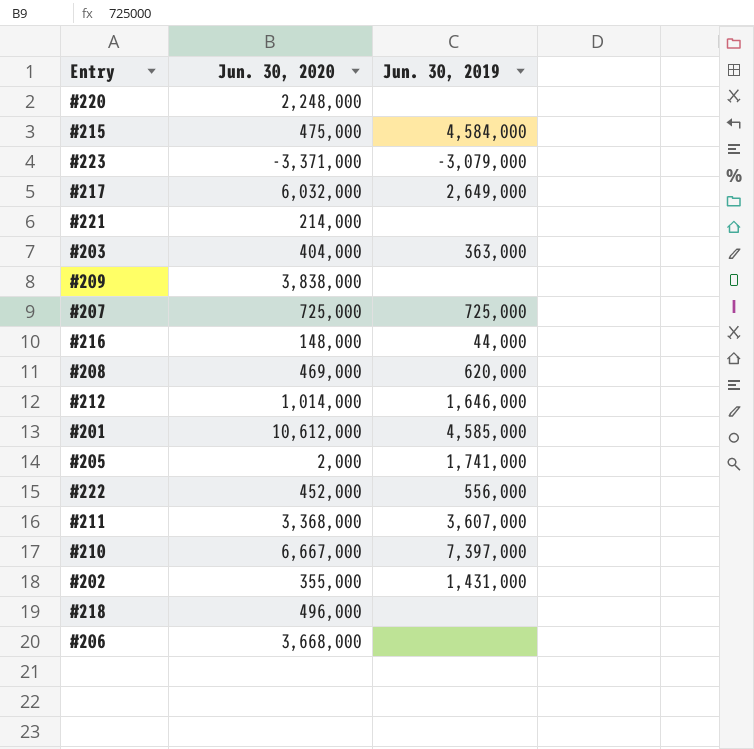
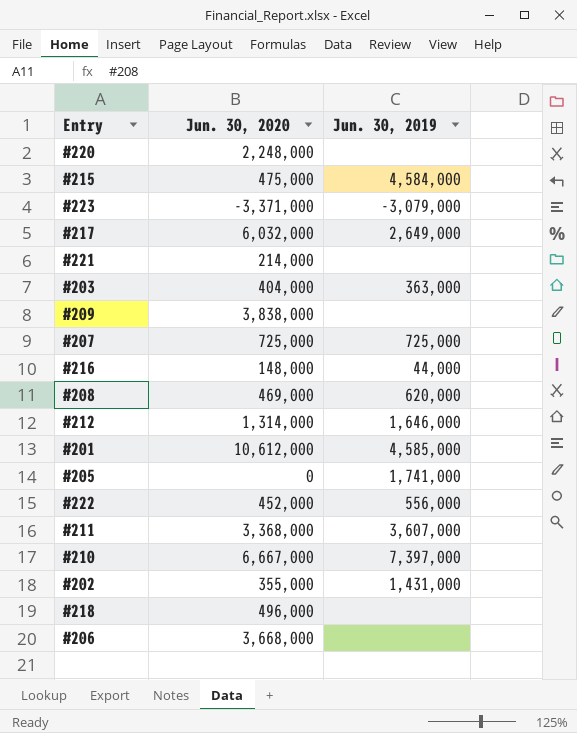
#212 | Jun. 30, 2020: 1,014,000 -> 1,314,000
#205 | Jun. 30, 2020: 2,000 -> 0

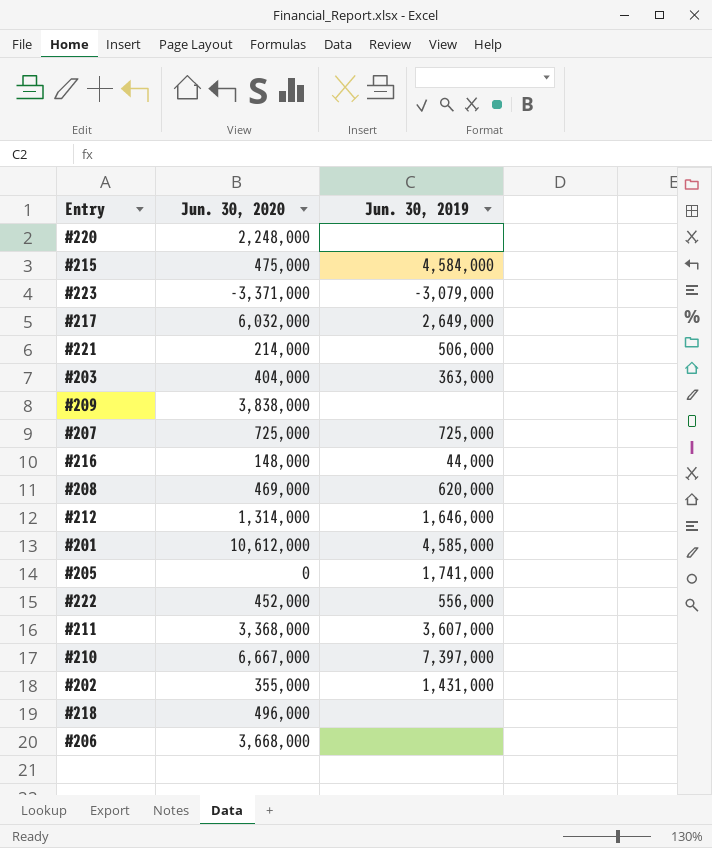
#221 | Jun. 30, 2019: none -> 506,000

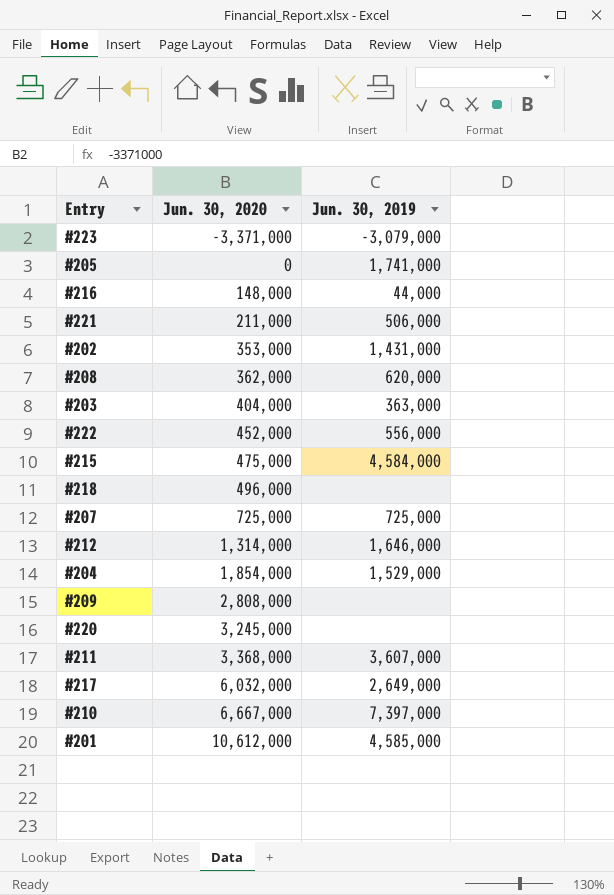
row order: none -> Jun. 30, 2020 ascending
row #206: 3,668,000 | none -> none
#221 | Jun. 30, 2020: 214,000 -> 211,000
#202 | Jun. 30, 2020: 355,000 -> 353,000
#208 | Jun. 30, 2020: 469,000 -> 362,000
row #204: none -> 1,854,000 | 1,529,000
#209 | Jun. 30, 2020: 3,838,000 -> 2,808,000
#220 | Jun. 30, 2020: 2,248,000 -> 3,245,000

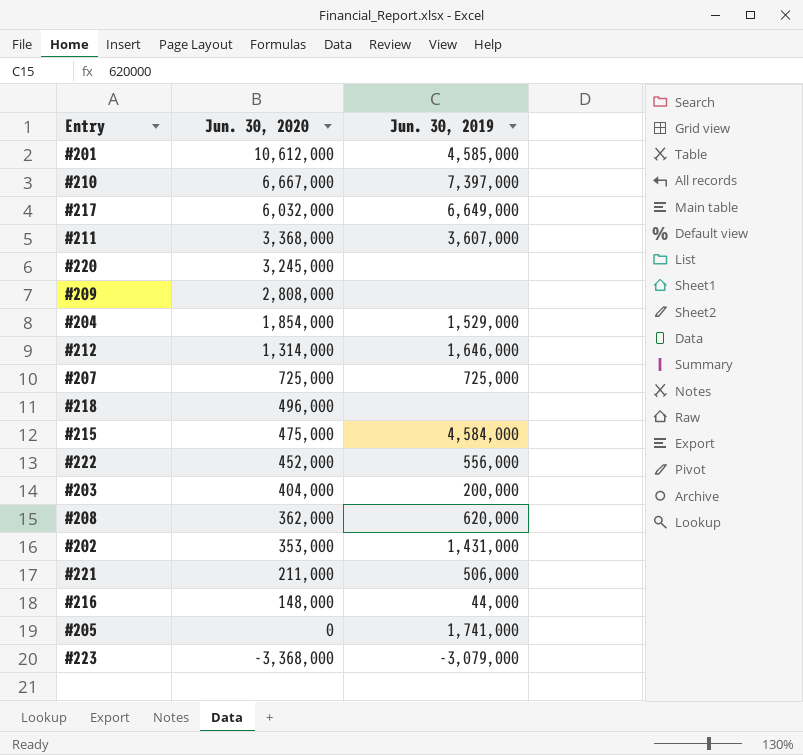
row order: Jun. 30, 2020 ascending -> Jun. 30, 2020 descending
#217 | Jun. 30, 2019: 2,649,000 -> 6,649,000
#203 | Jun. 30, 2019: 363,000 -> 200,000
#223 | Jun. 30, 2020: -3,371,000 -> -3,368,000

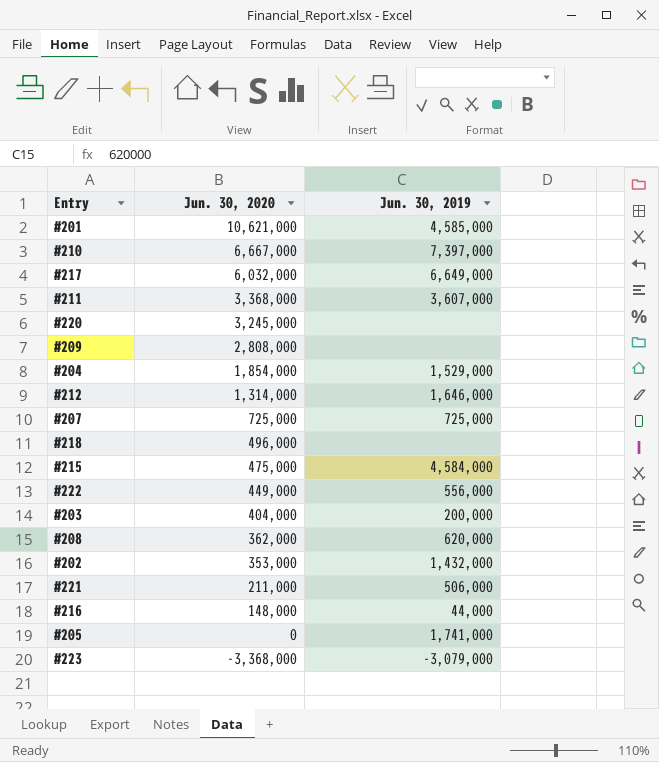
#201 | Jun. 30, 2020: 10,612,000 -> 10,621,000
#222 | Jun. 30, 2020: 452,000 -> 449,000
#202 | Jun. 30, 2019: 1,431,000 -> 1,432,000

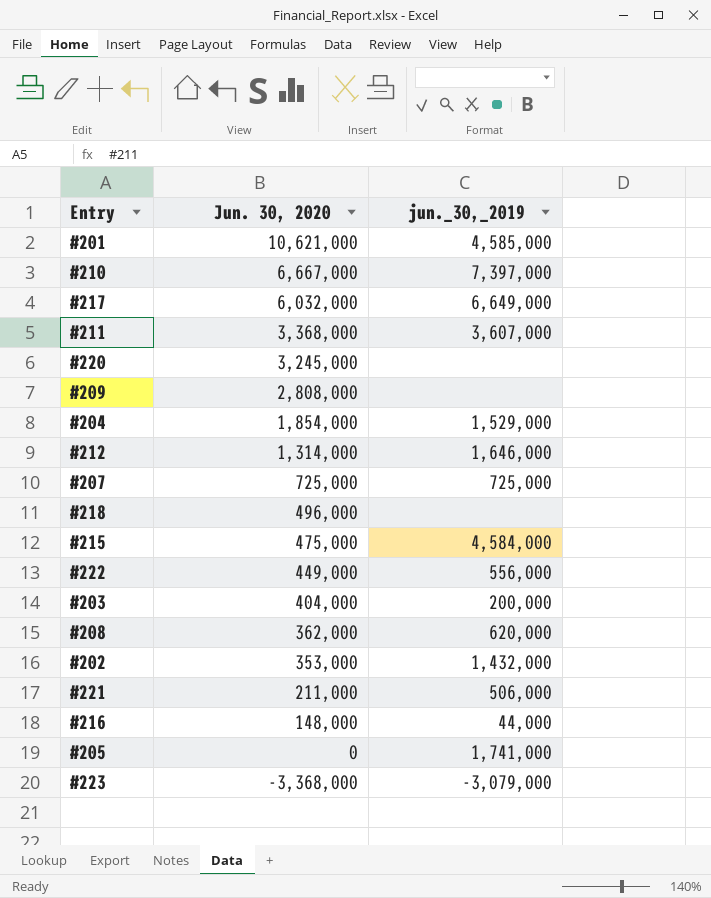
column name: Jun. 30, 2019 -> jun._30,_2019

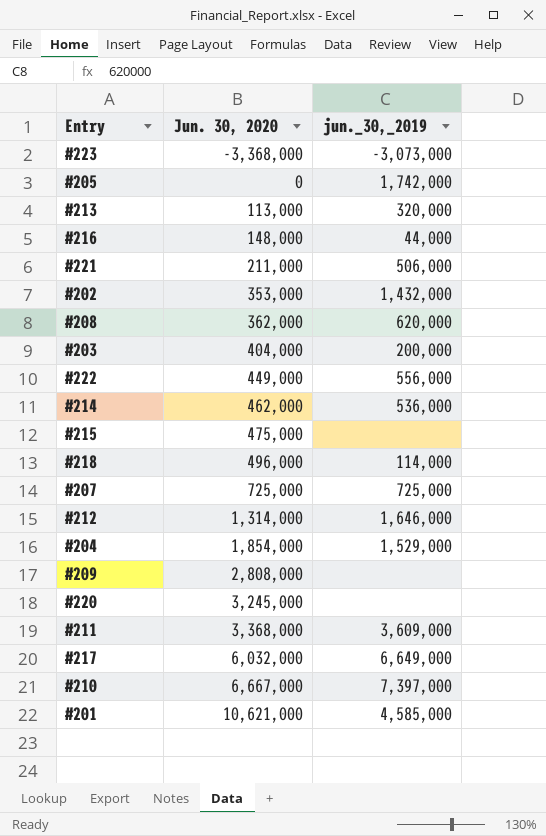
row order: Jun. 30, 2020 descending -> Jun. 30, 2020 ascending
#223 | jun._30,_2019: -3,079,000 -> -3,073,000
#205 | jun._30,_2019: 1,741,000 -> 1,742,000
row #213: none -> 113,000 | 320,000
row #214: none -> 462,000 | 536,000
#215 | jun._30,_2019: 4,584,000 -> none
#218 | jun._30,_2019: none -> 114,000
#211 | jun._30,_2019: 3,607,000 -> 3,609,000

